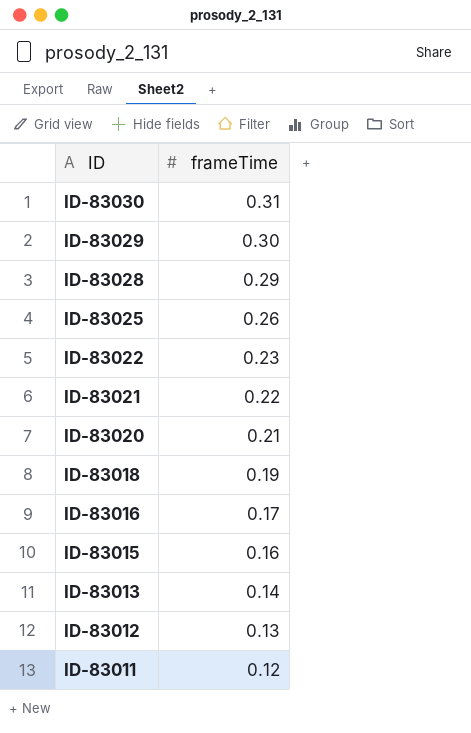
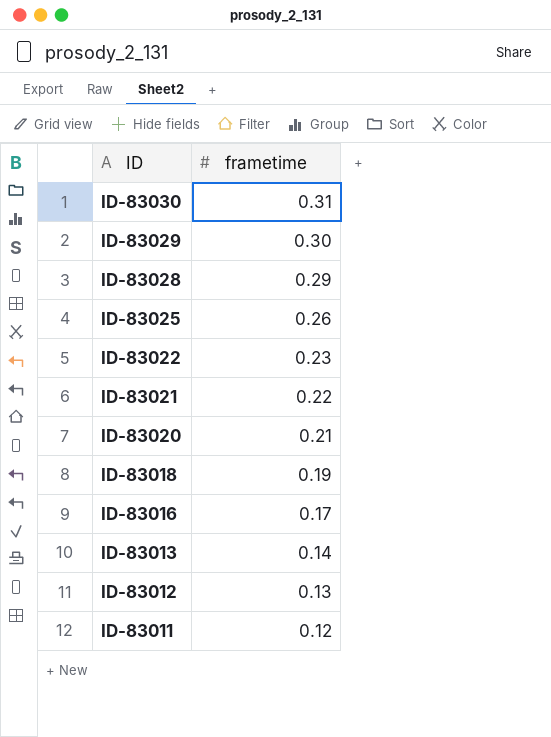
column name: frameTime -> frametime
row ID-83015: 0.16 -> none

